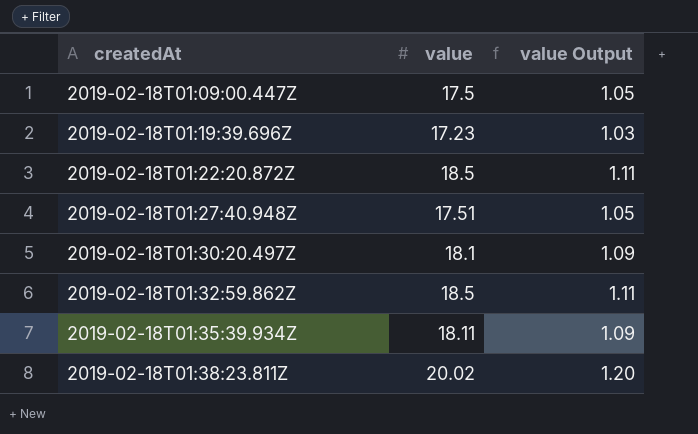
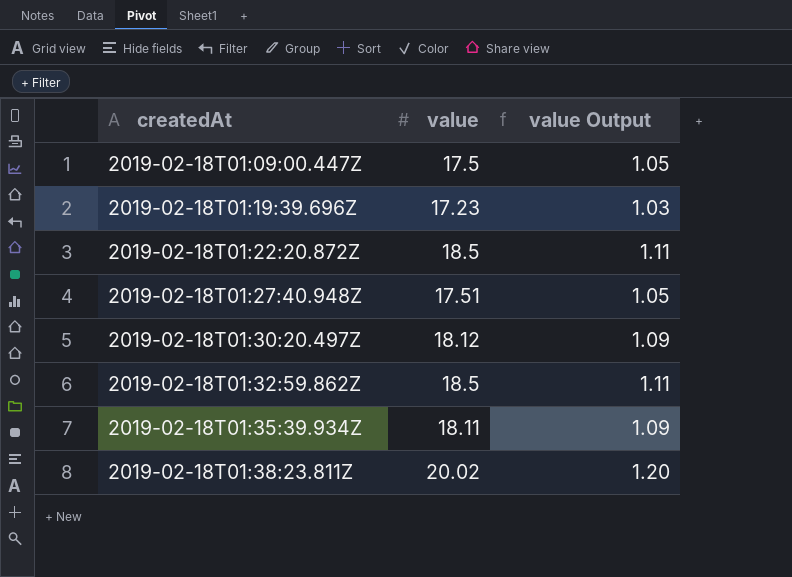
2019-02-18T01:30:20.497Z | value: 18.1 -> 18.12

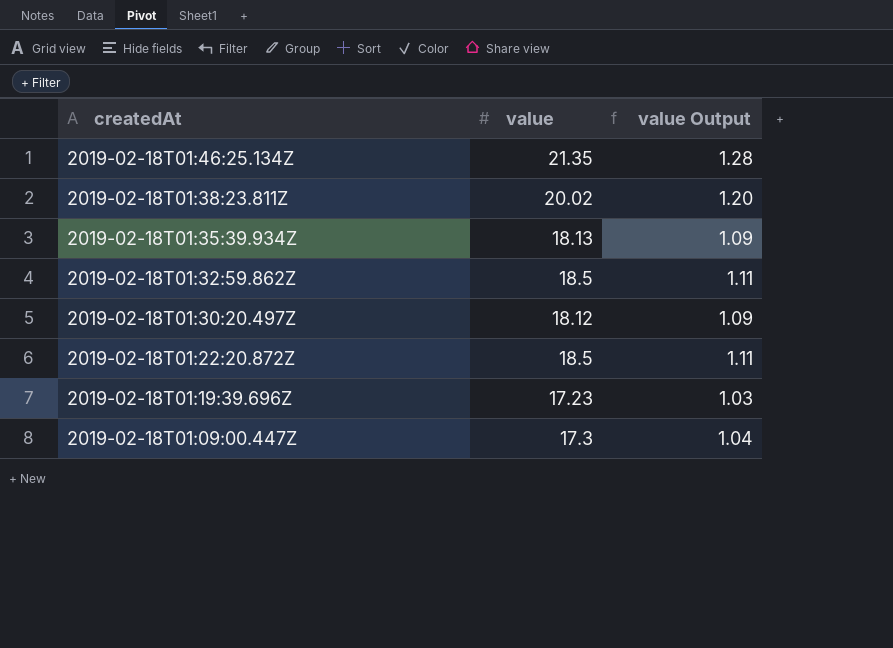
row order: createdAt ascending -> createdAt descending
row 2019-02-18T01:27:40.948Z: 17.51 | 1.05 -> none
row 2019-02-18T01:46:25.134Z: none -> 21.35 | 1.28
2019-02-18T01:35:39.934Z | value: 18.11 -> 18.13
2019-02-18T01:09:00.447Z | value: 17.5 -> 17.3
2019-02-18T01:09:00.447Z | value Output: 1.05 -> 1.04

